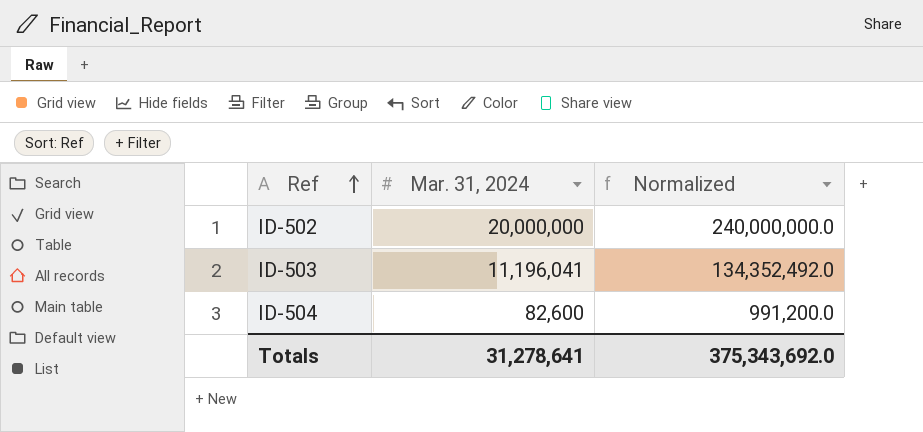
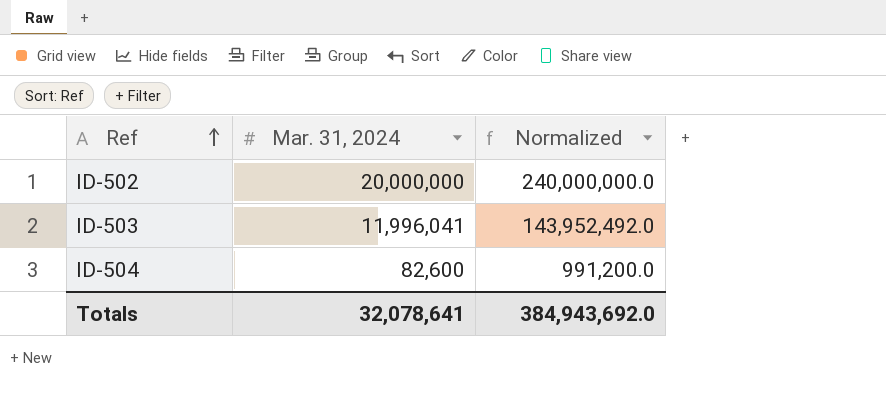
ID-503 | Mar. 31, 2024: 11,196,041 -> 11,996,041
ID-503 | Normalized: 134,352,492.0 -> 143,952,492.0
Totals | Mar. 31, 2024: 31,278,641 -> 32,078,641
Totals | Normalized: 375,343,692.0 -> 384,943,692.0

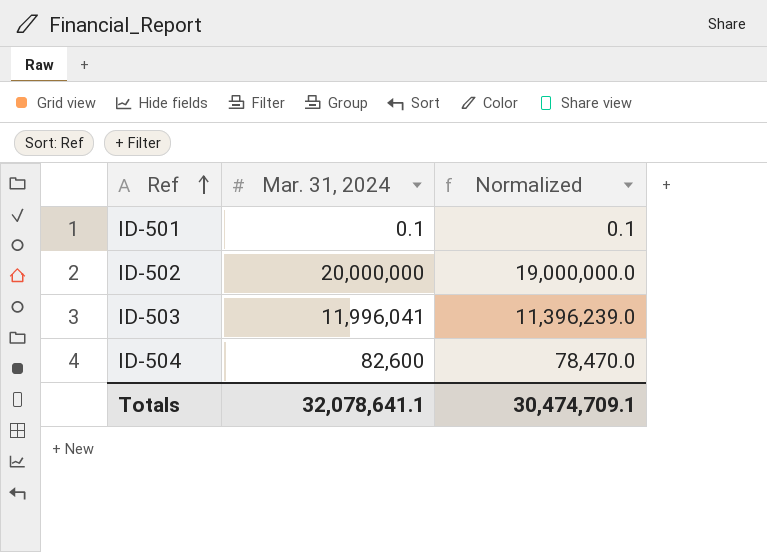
column Normalized | formula: [Mar. 31, 2024] * 12 -> [Mar. 31, 2024] * 0.95
row ID-501: none -> 0.1 | 0.1
Totals | Mar. 31, 2024: 32,078,641 -> 32,078,641.1
Totals | Normalized: 384,943,692.0 -> 30,474,709.1

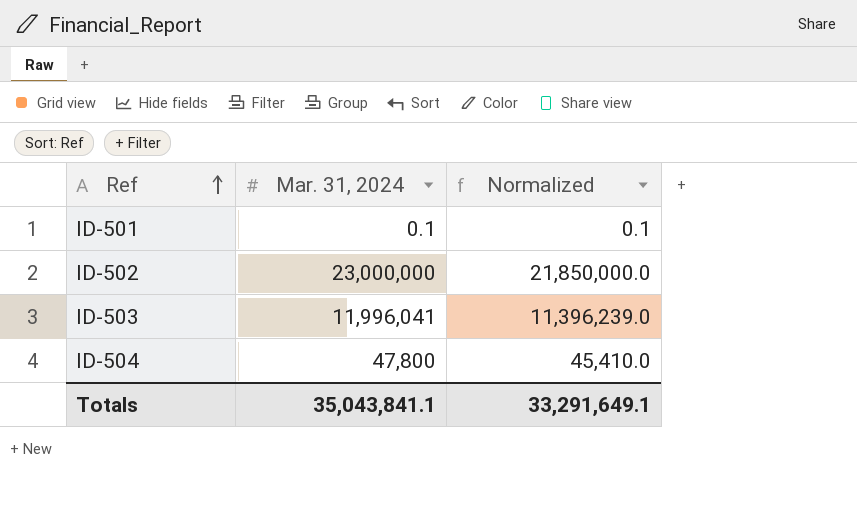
ID-502 | Mar. 31, 2024: 20,000,000 -> 23,000,000
ID-502 | Normalized: 19,000,000.0 -> 21,850,000.0
ID-504 | Mar. 31, 2024: 82,600 -> 47,800
ID-504 | Normalized: 78,470.0 -> 45,410.0
Totals | Mar. 31, 2024: 32,078,641.1 -> 35,043,841.1
Totals | Normalized: 30,474,709.1 -> 33,291,649.1

